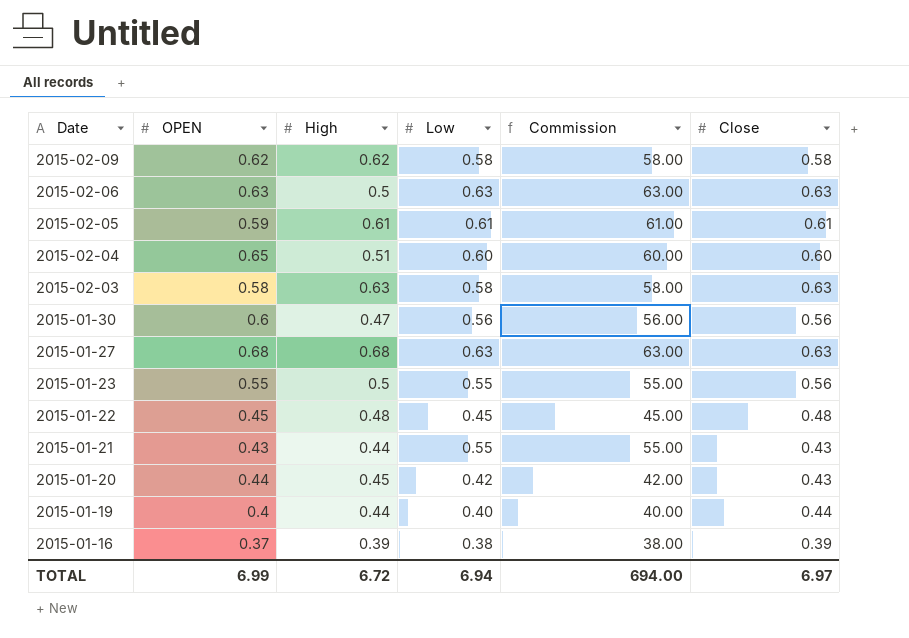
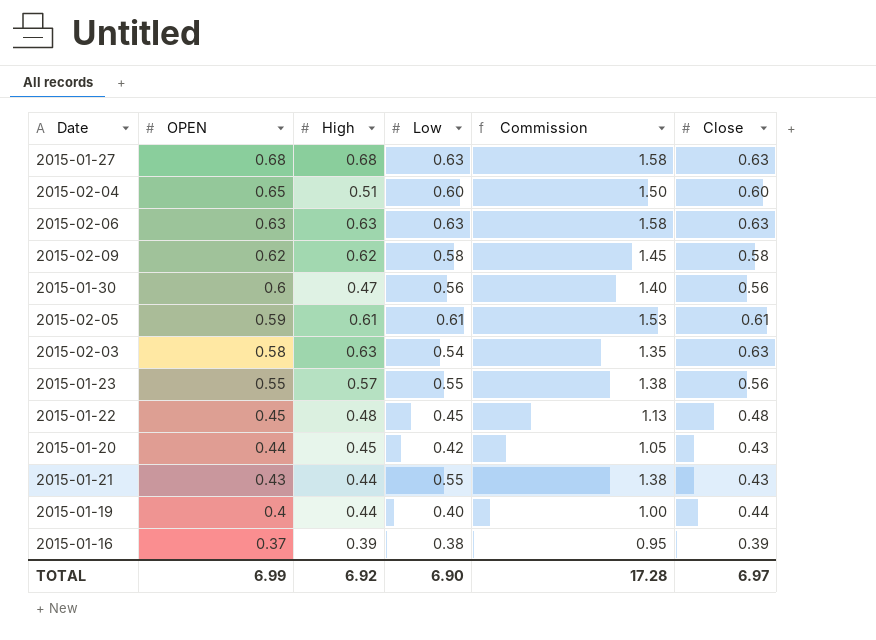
row order: Date descending -> OPEN descending
column Commission | formula: [Low] * 100 -> [Low] * 2.5
2015-02-06 | High: 0.5 -> 0.63
2015-02-03 | Low: 0.58 -> 0.54
2015-01-23 | High: 0.5 -> 0.57
TOTAL | High: 6.72 -> 6.92
TOTAL | Low: 6.94 -> 6.90
TOTAL | Commission: 694.00 -> 17.28

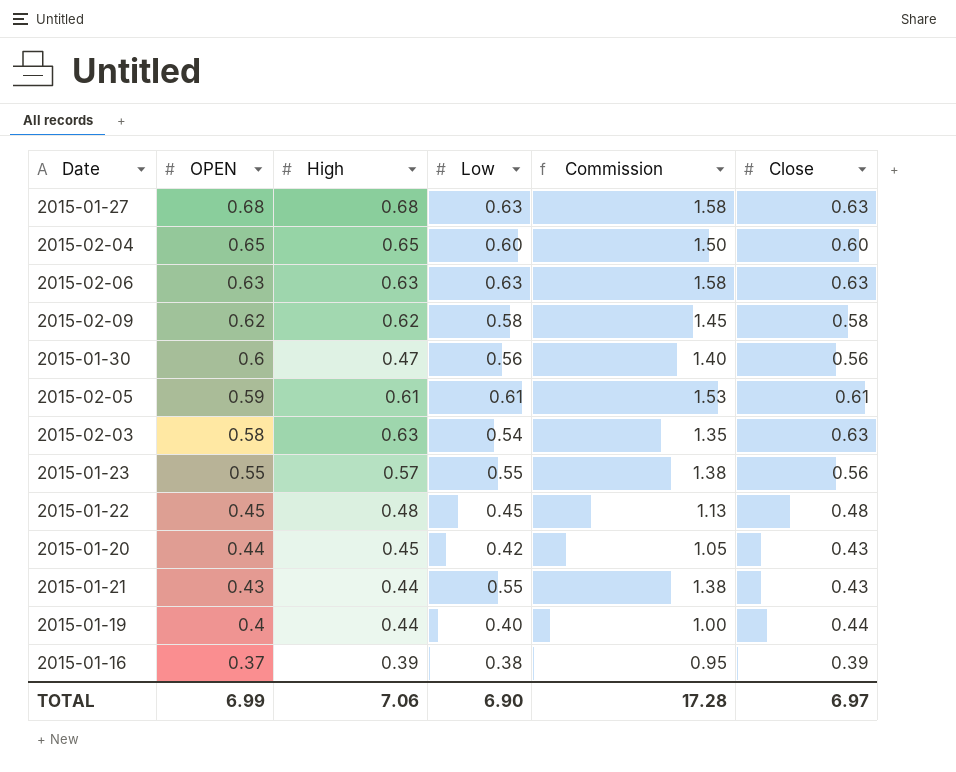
2015-02-04 | High: 0.51 -> 0.65
TOTAL | High: 6.92 -> 7.06

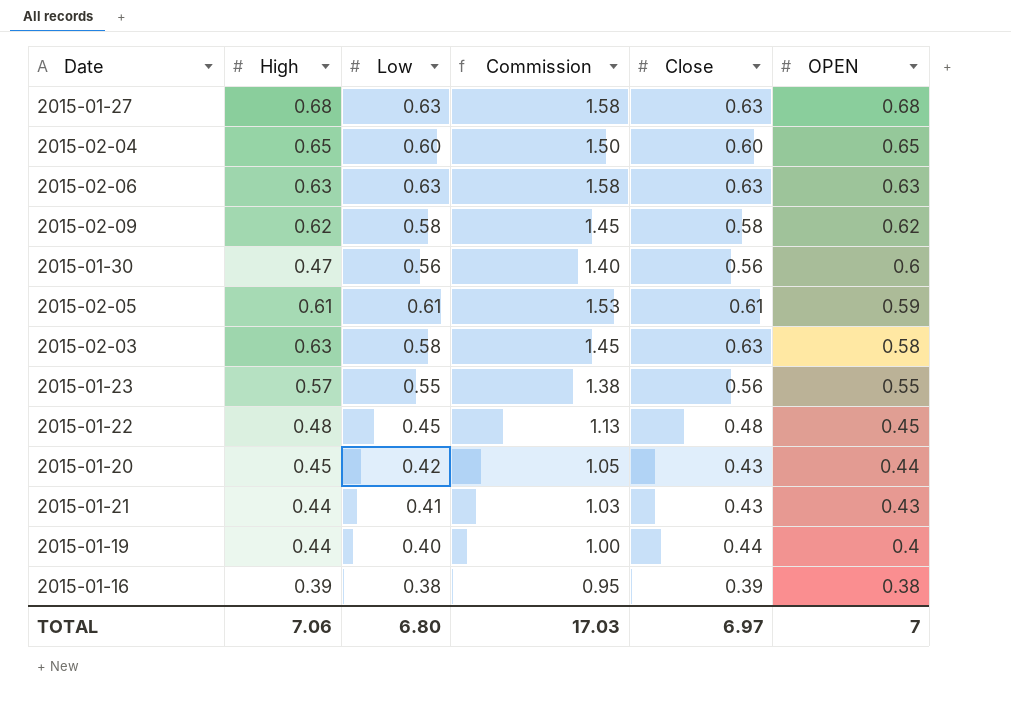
column OPEN | position: 2 -> 6
2015-02-03 | Low: 0.54 -> 0.58
2015-02-03 | Commission: 1.35 -> 1.45
2015-01-21 | Low: 0.55 -> 0.41
2015-01-21 | Commission: 1.38 -> 1.03
2015-01-16 | OPEN: 0.37 -> 0.38
TOTAL | Low: 6.90 -> 6.80
TOTAL | Commission: 17.28 -> 17.03
TOTAL | OPEN: 6.99 -> 7

